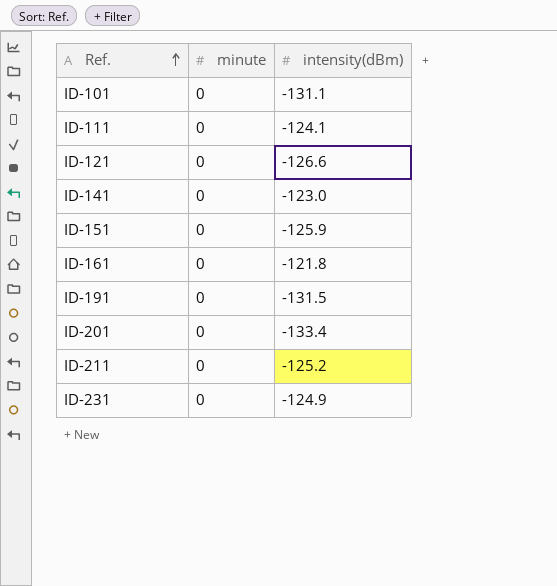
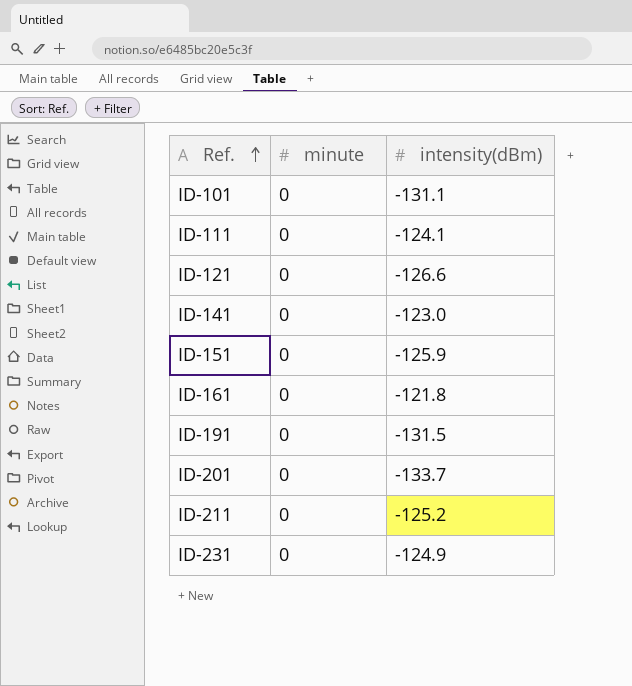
ID-201 | intensity(dBm): -133.4 -> -133.7

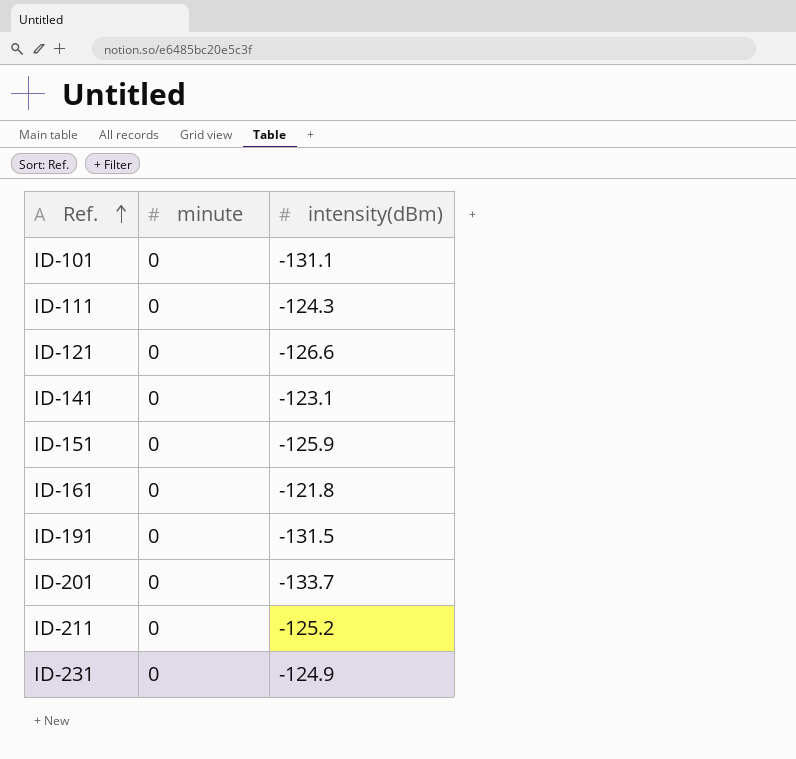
ID-111 | intensity(dBm): -124.1 -> -124.3
ID-141 | intensity(dBm): -123.0 -> -123.1

